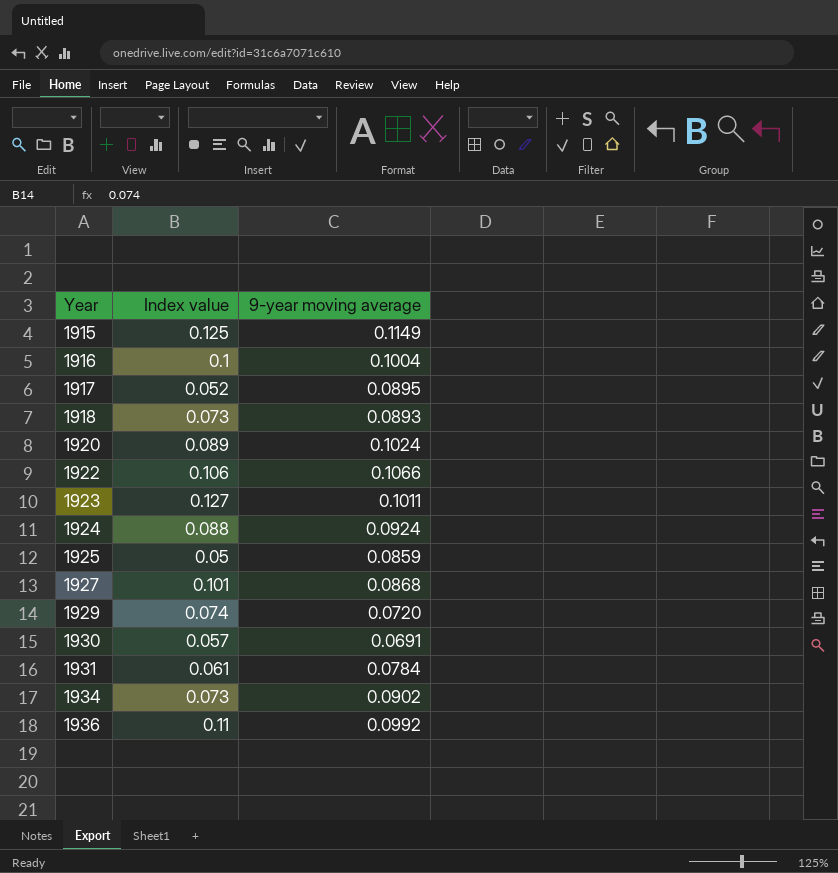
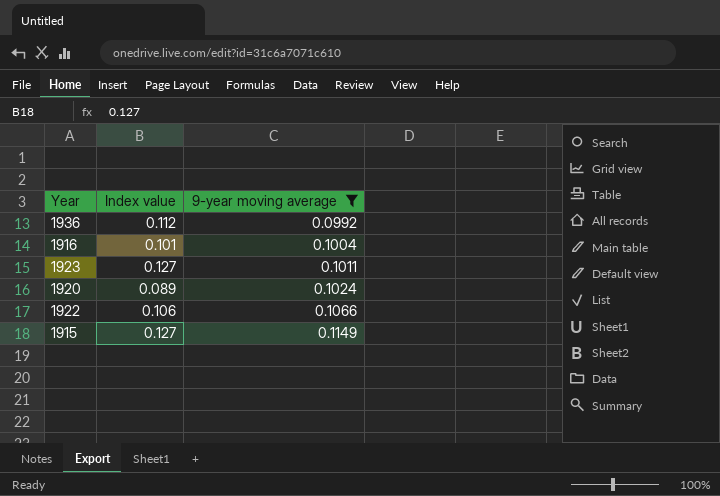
filter: none -> 9-year moving average >= 0.0992
row order: Year ascending -> 9-year moving average ascending
1936 | Index value: 0.11 -> 0.112
1916 | Index value: 0.1 -> 0.101
1915 | Index value: 0.125 -> 0.127

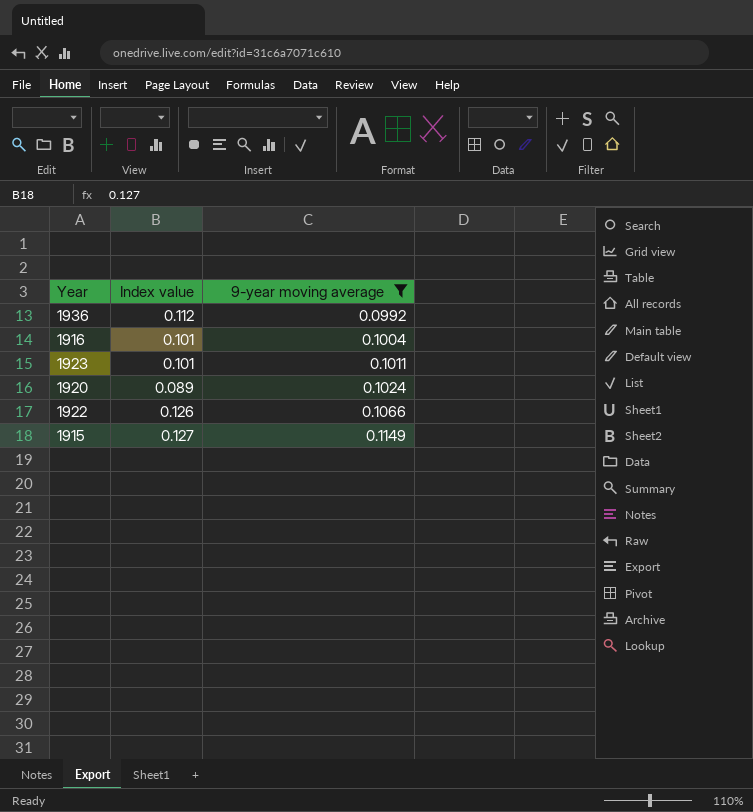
1923 | Index value: 0.127 -> 0.101
1922 | Index value: 0.106 -> 0.126

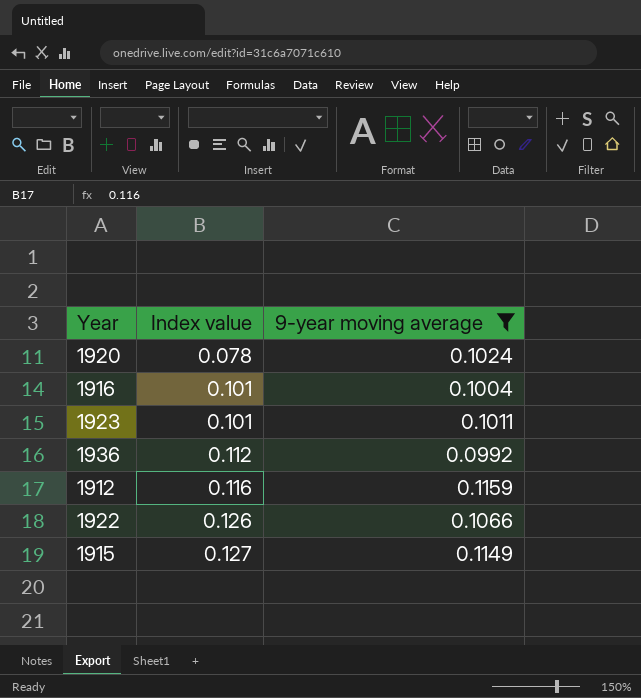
row order: 9-year moving average ascending -> Index value ascending
1920 | Index value: 0.089 -> 0.078
row 1912: none -> 0.116 | 0.1159

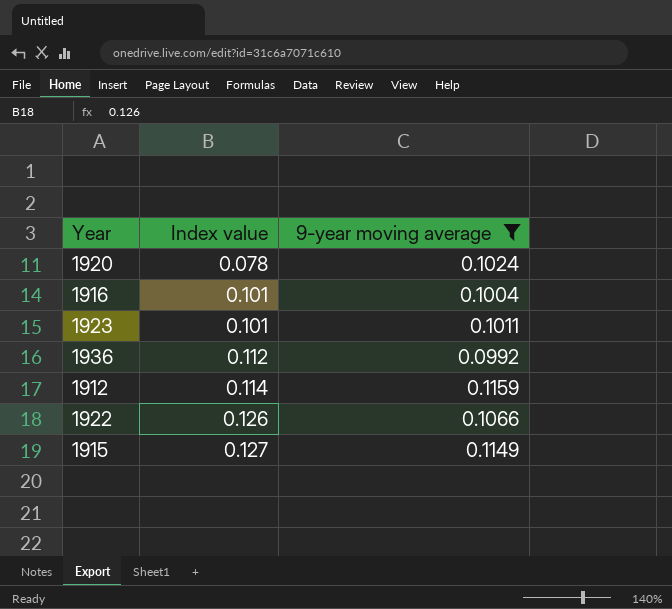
1912 | Index value: 0.116 -> 0.114

